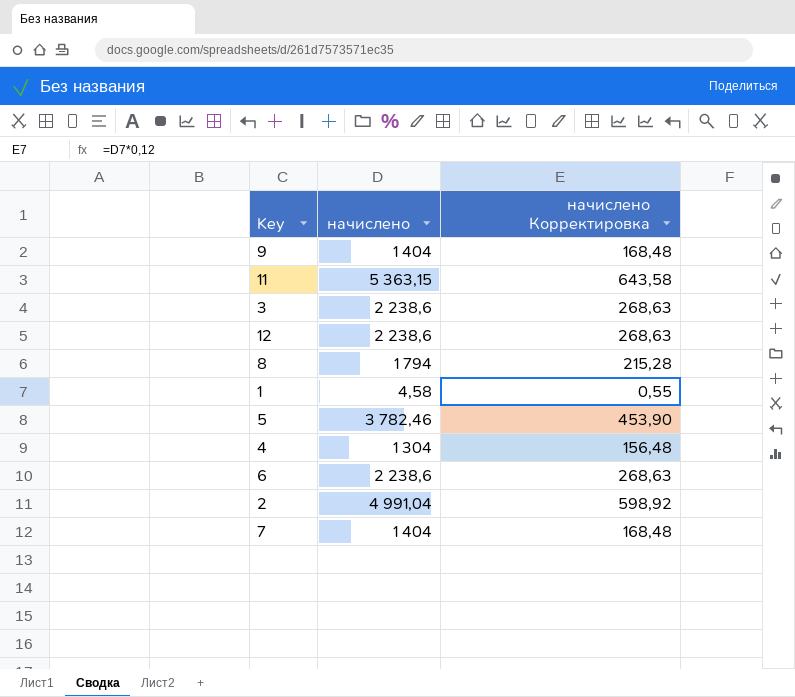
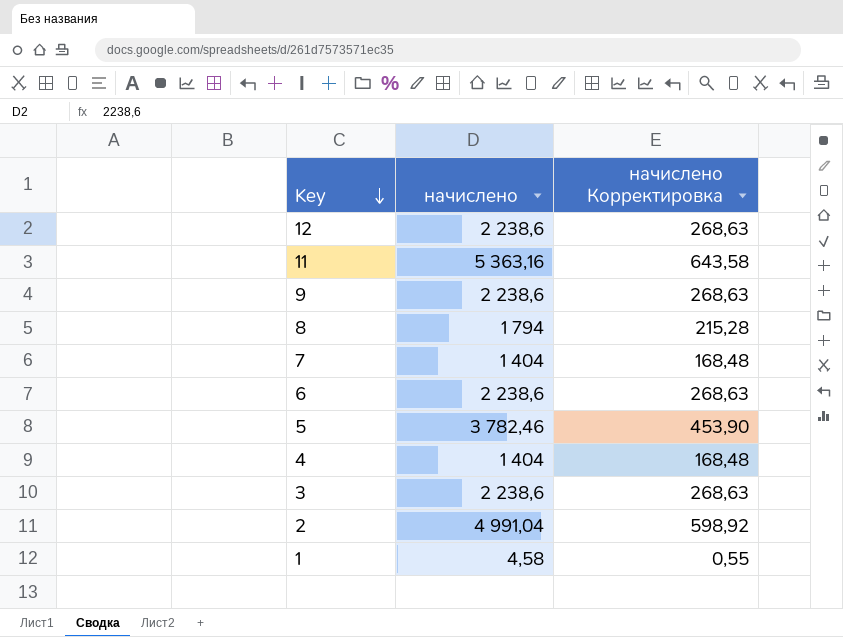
row order: none -> Key descending
11 | начислено: 5 363,15 -> 5 363,16
9 | начислено: 1 404 -> 2 238,6
9 | начислено Корректировка: 168,48 -> 268,63
4 | начислено: 1 304 -> 1 404
4 | начислено Корректировка: 156,48 -> 168,48

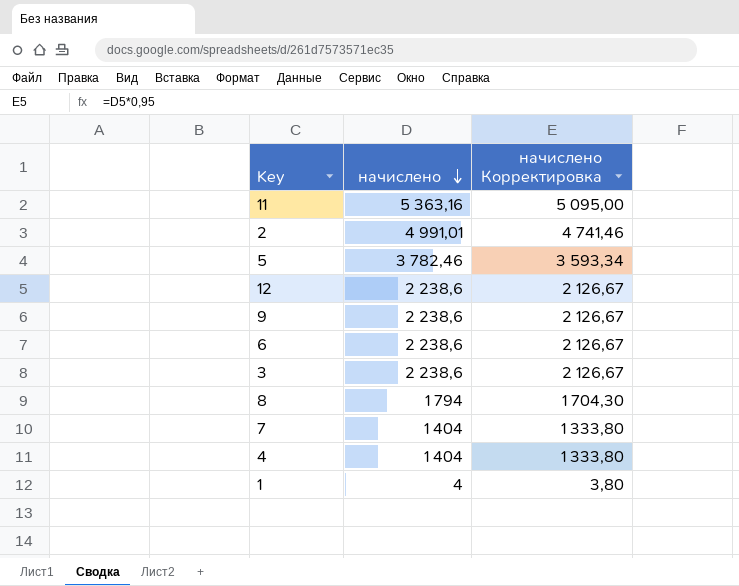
row order: Key descending -> начислено descending
column начислено Корректировка | formula: [начислено] * 0,12 -> [начислено] * 0,95
2 | начислено: 4 991,04 -> 4 991,01
1 | начислено: 4,58 -> 4

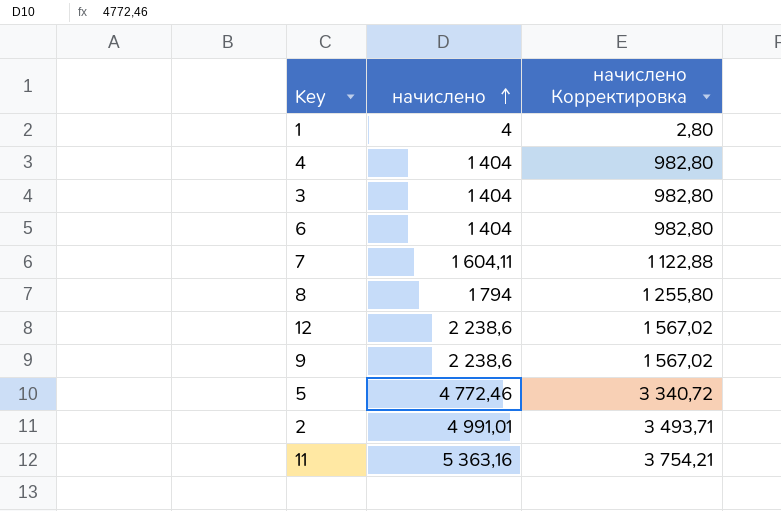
row order: начислено descending -> начислено ascending
column начислено Корректировка | formula: [начислено] * 0,95 -> [начислено] * 0,7
3 | начислено: 2 238,6 -> 1 404
6 | начислено: 2 238,6 -> 1 404
7 | начислено: 1 404 -> 1 604,11
5 | начислено: 3 782,46 -> 4 772,46

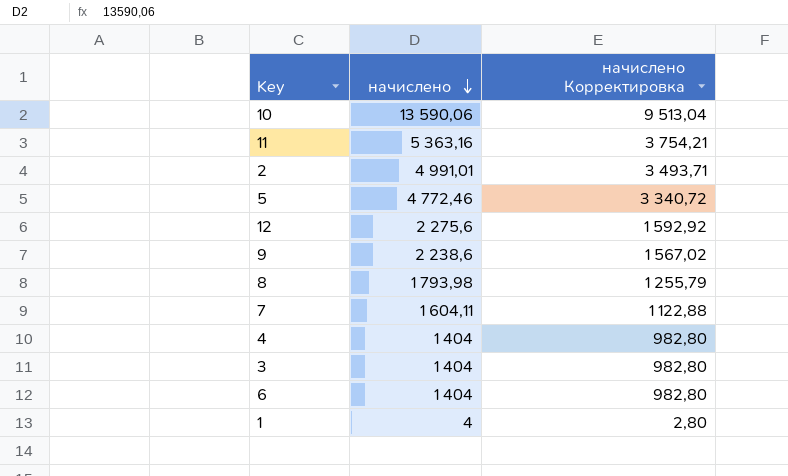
row order: начислено ascending -> начислено descending
row 10: none -> 13 590,06 | 9 513,04
12 | начислено: 2 238,6 -> 2 275,6
12 | начислено Корректировка: 1 567,02 -> 1 592,92
8 | начислено: 1 794 -> 1 793,98
8 | начислено Корректировка: 1 255,80 -> 1 255,79

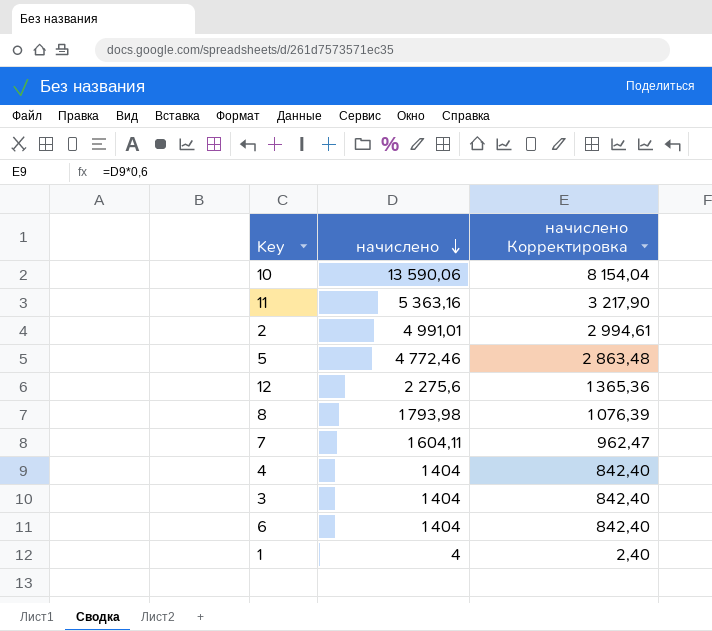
column начислено Корректировка | formula: [начислено] * 0,7 -> [начислено] * 0,6
row 9: 2 238,6 | 1 567,02 -> none

